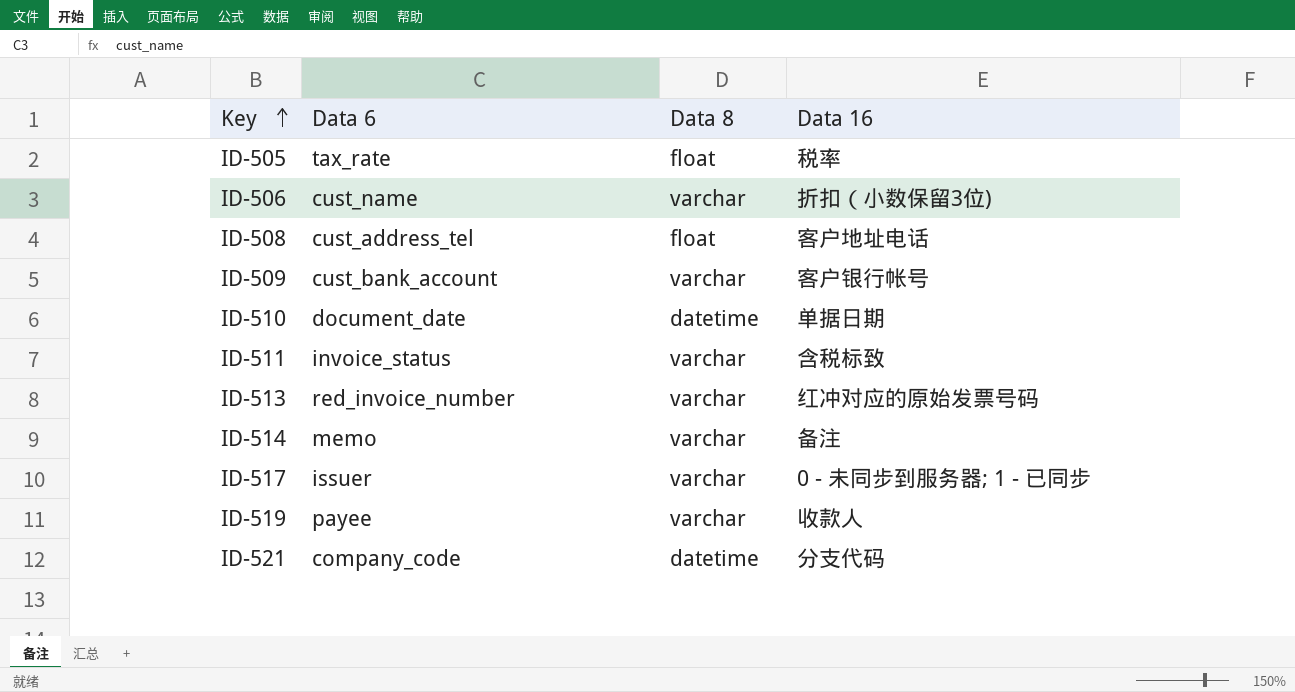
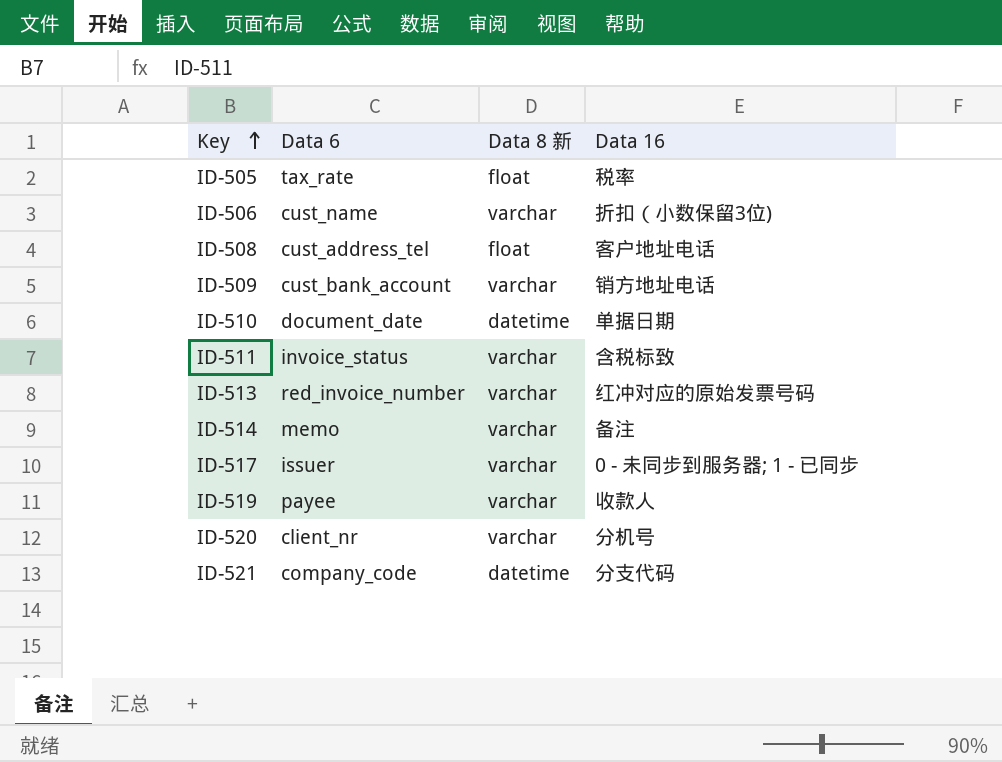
column name: Data 8 -> Data 8 新
ID-509 | Data 16: 客户银行帐号 -> 销方地址电话
row ID-520: none -> client_nr | varchar | 分机号

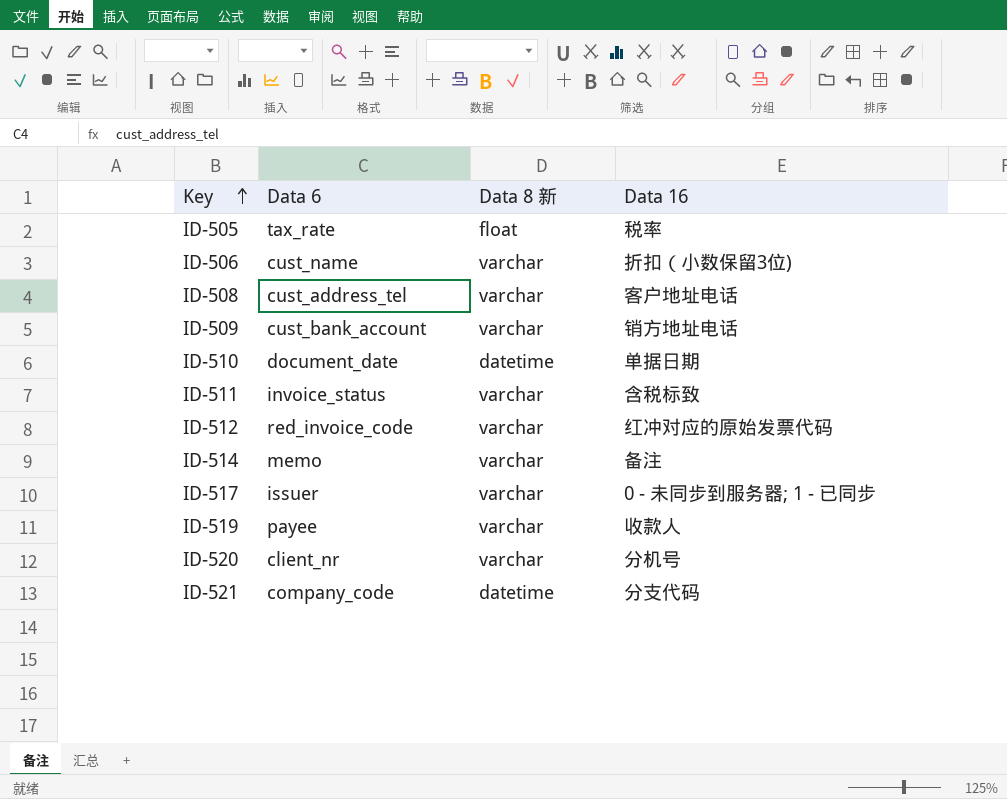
row ID-513: red_invoice_number | varchar | 红冲对应的原始发票号码 -> none
ID-508 | Data 8 新: float -> varchar
row ID-512: none -> red_invoice_code | varchar | 红冲对应的原始发票代码

